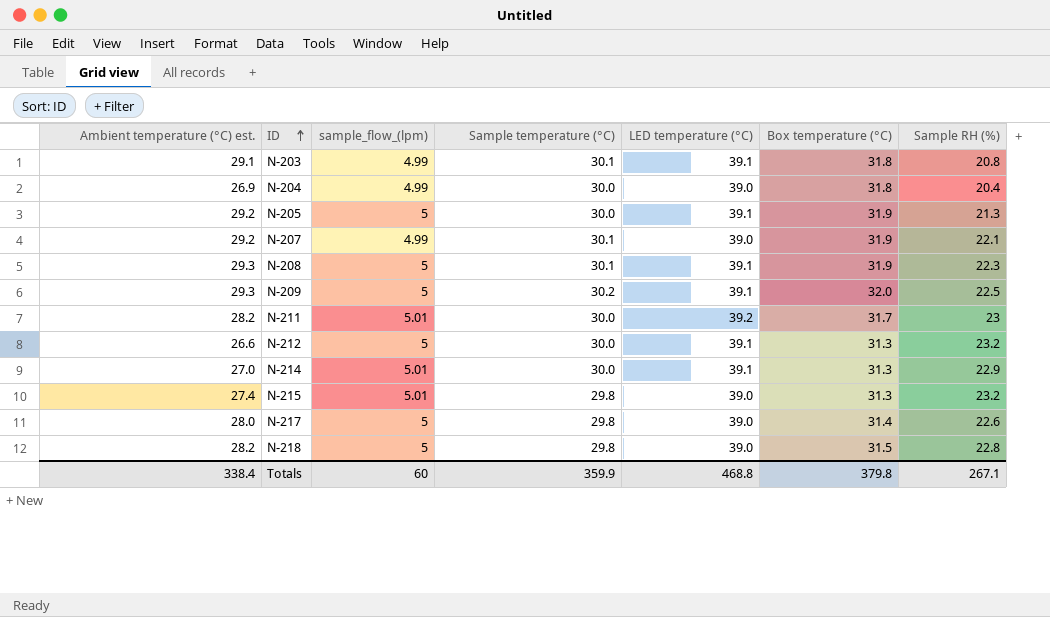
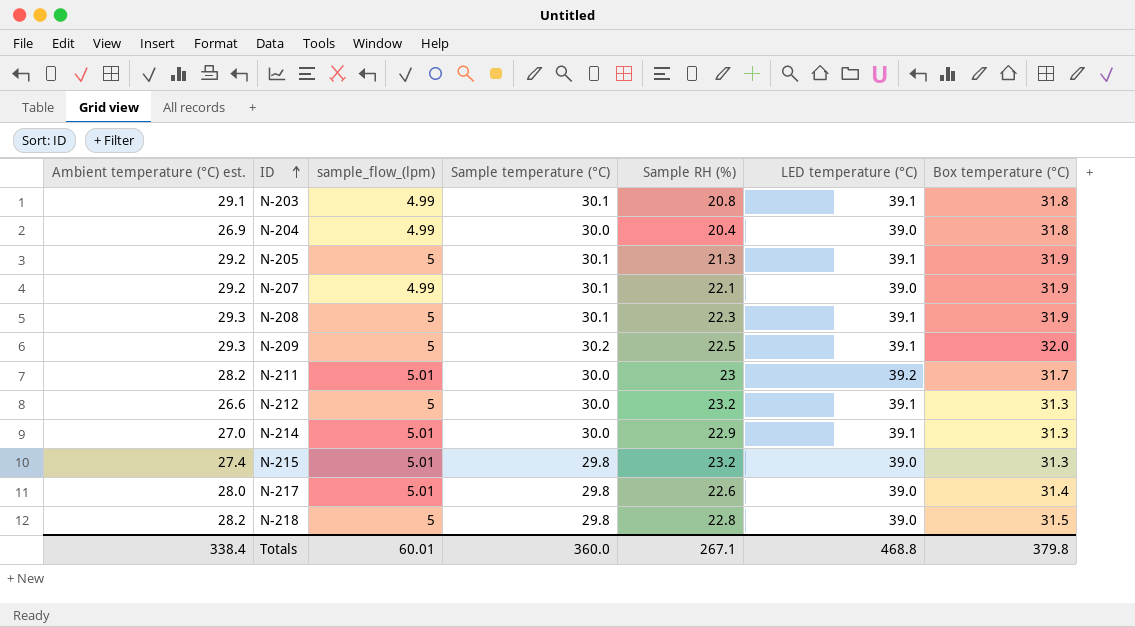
column Sample RH (%) | position: 7 -> 5
N-205 | Sample temperature (°C): 30.0 -> 30.1
N-217 | sample_flow_(lpm): 5 -> 5.01
Totals | sample_flow_(lpm): 60 -> 60.01
Totals | Sample temperature (°C): 359.9 -> 360.0

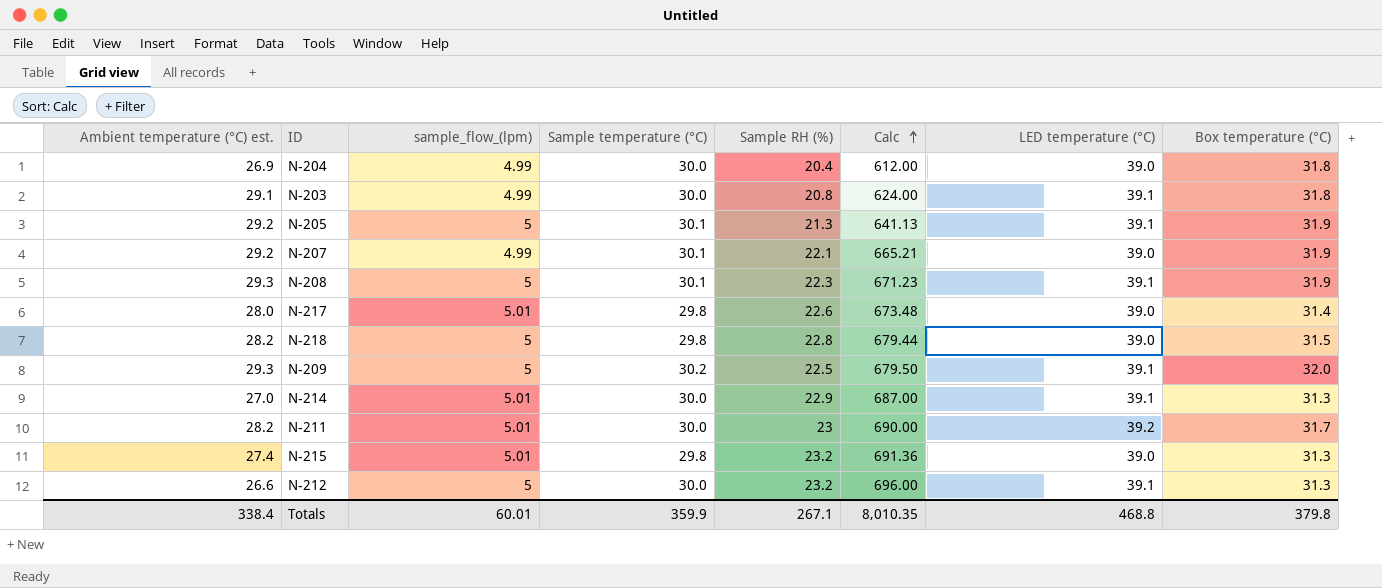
row order: ID ascending -> Calc ascending
column Calc | formula: none -> [Sample temperature (°C)] * [Sample RH (%)]
N-203 | Sample temperature (°C): 30.1 -> 30.0
Totals | Sample temperature (°C): 360.0 -> 359.9

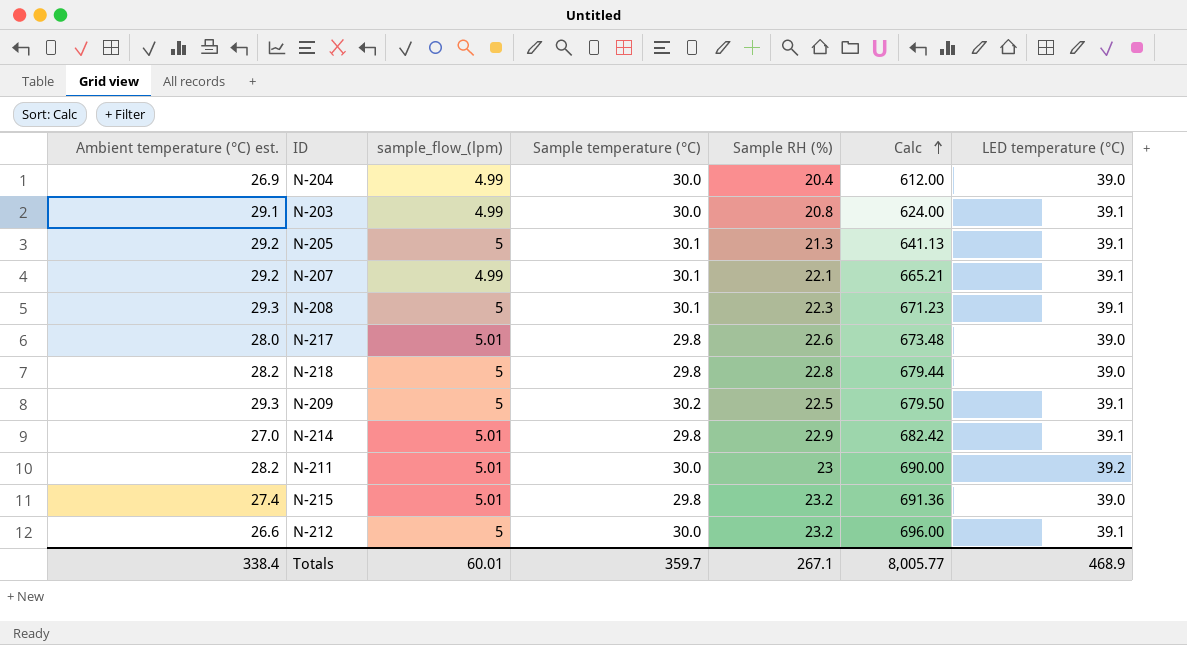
column Box temperature (°C) | position: 8 -> none
N-207 | LED temperature (°C): 39.0 -> 39.1
N-214 | Sample temperature (°C): 30.0 -> 29.8
N-214 | Calc: 687.00 -> 682.42
Totals | Sample temperature (°C): 359.9 -> 359.7
Totals | Calc: 8,010.35 -> 8,005.77
Totals | LED temperature (°C): 468.8 -> 468.9

